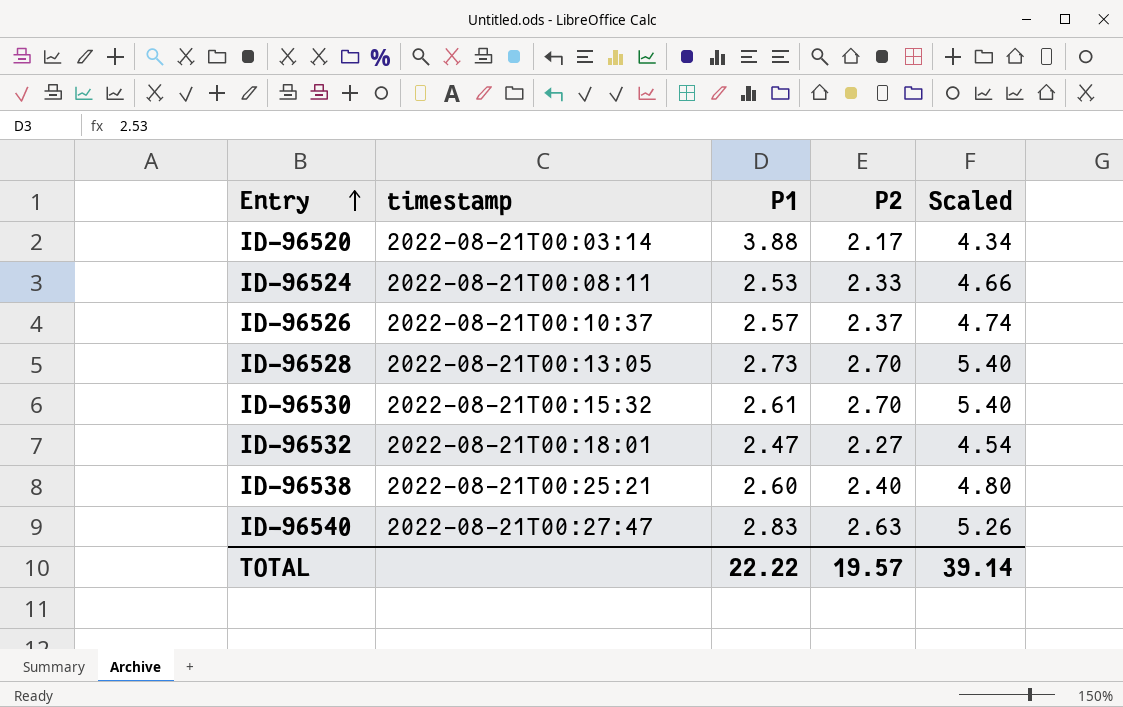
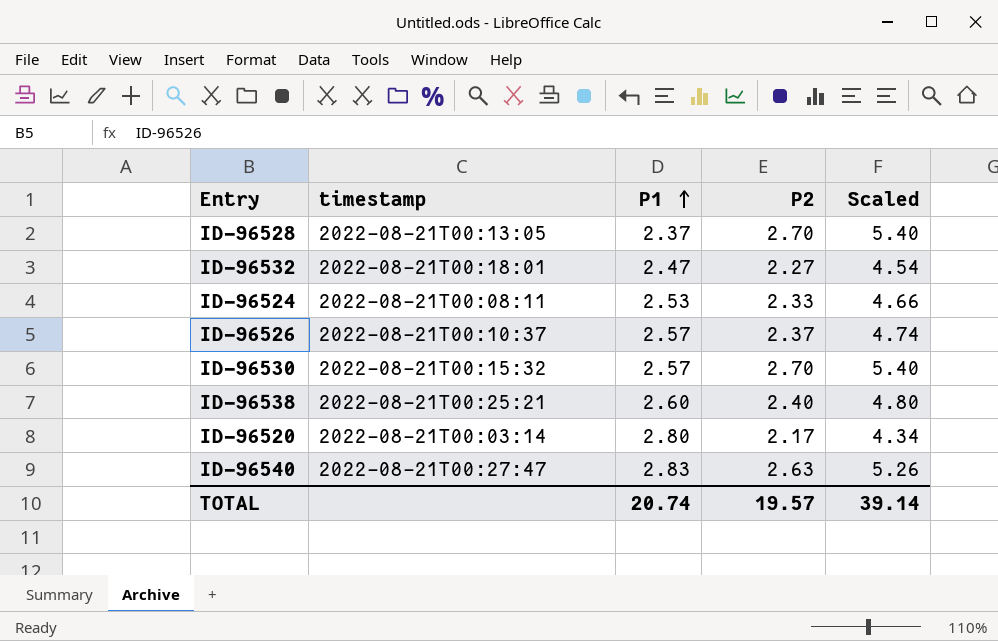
row order: Entry ascending -> P1 ascending
ID-96528 | P1: 2.73 -> 2.37
ID-96530 | P1: 2.61 -> 2.57
ID-96520 | P1: 3.88 -> 2.80
TOTAL | P1: 22.22 -> 20.74

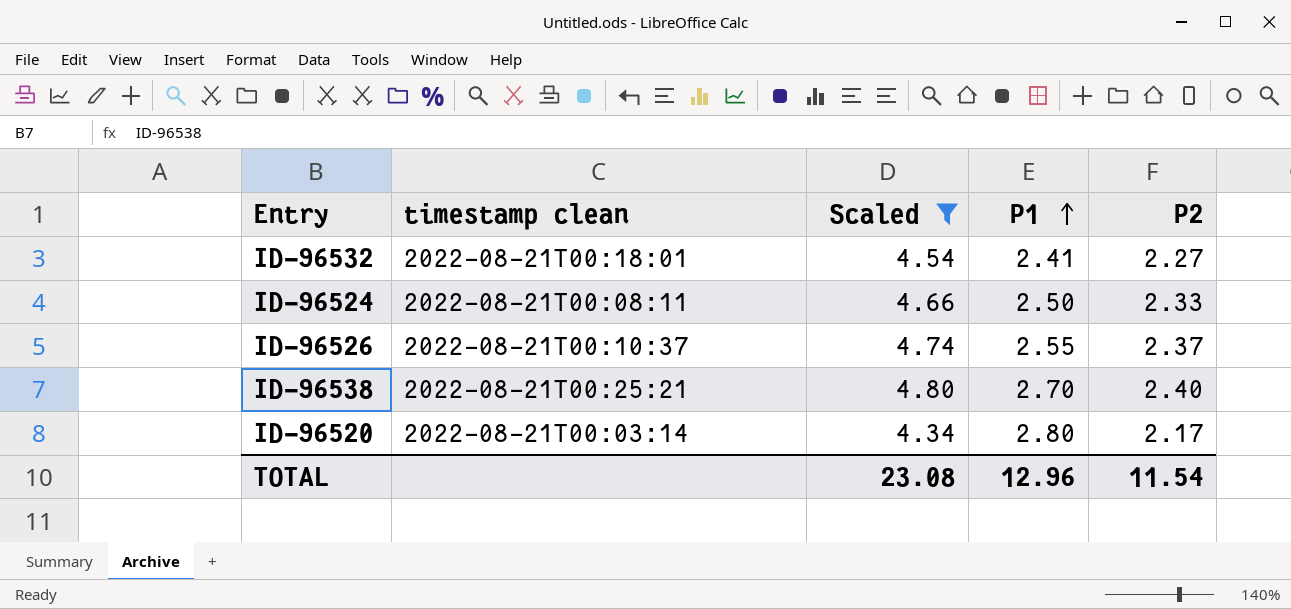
filter: none -> Scaled <= 4.80
column name: timestamp -> timestamp clean
column Scaled | position: 5 -> 3
ID-96532 | P1: 2.47 -> 2.41
ID-96524 | P1: 2.53 -> 2.50
ID-96526 | P1: 2.57 -> 2.55
ID-96538 | P1: 2.60 -> 2.70
TOTAL | Scaled: 39.14 -> 23.08
TOTAL | P1: 20.74 -> 12.96
TOTAL | P2: 19.57 -> 11.54

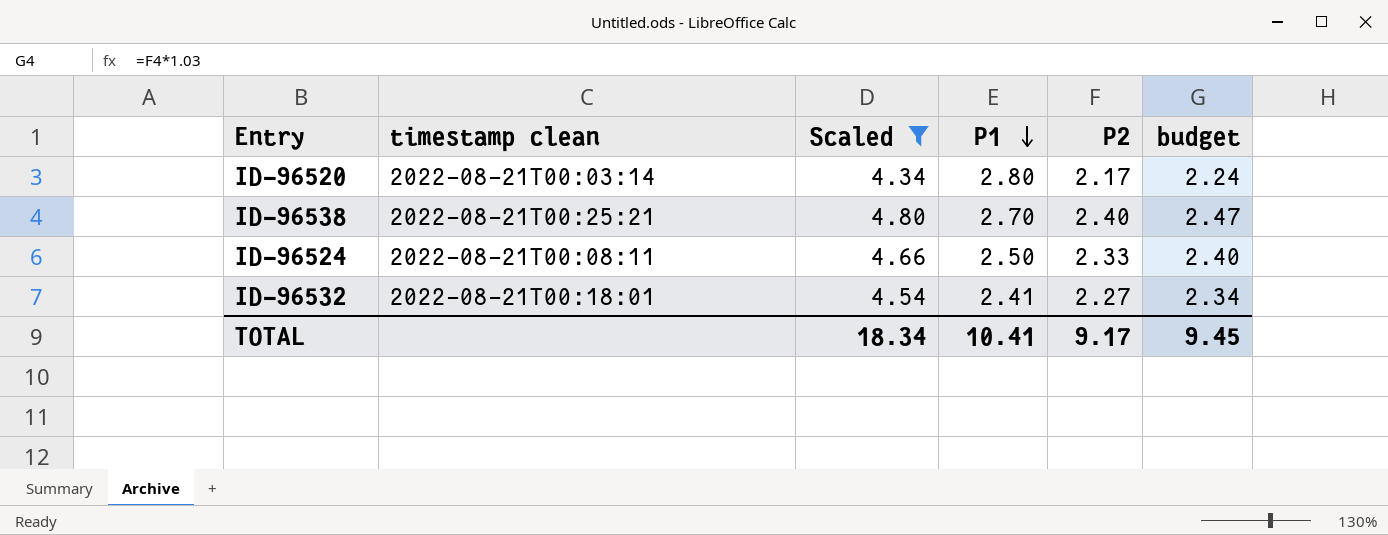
row order: P1 ascending -> P1 descending
column budget | formula: none -> [P2] * 1.03
row ID-96526: 2022-08-21T00:10:37 | 4.74 | 2.55 | 2.37 -> none
TOTAL | Scaled: 23.08 -> 18.34
TOTAL | P1: 12.96 -> 10.41
TOTAL | P2: 11.54 -> 9.17

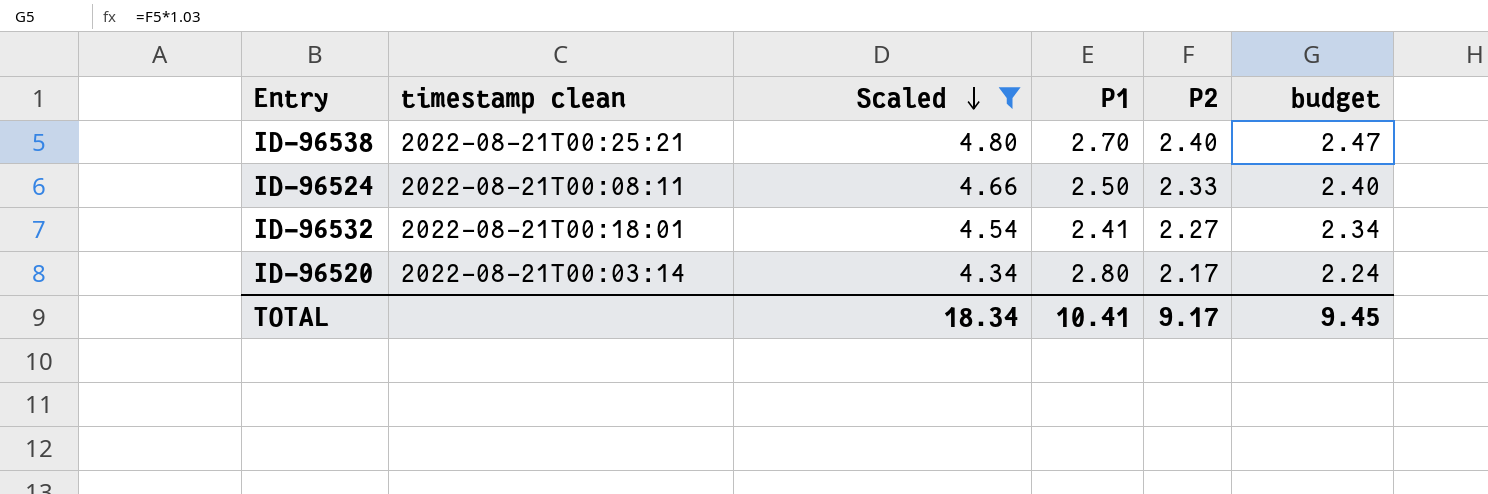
row order: P1 descending -> Scaled descending

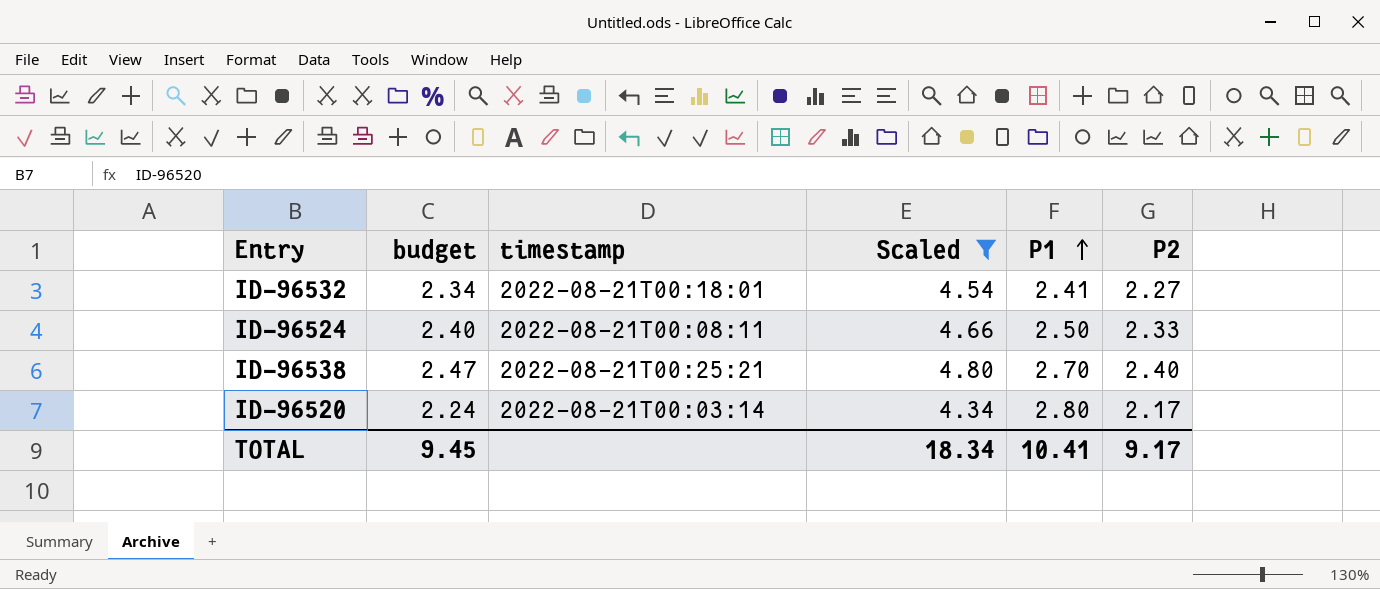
row order: Scaled descending -> P1 ascending
column budget | position: 6 -> 2
column name: timestamp clean -> timestamp

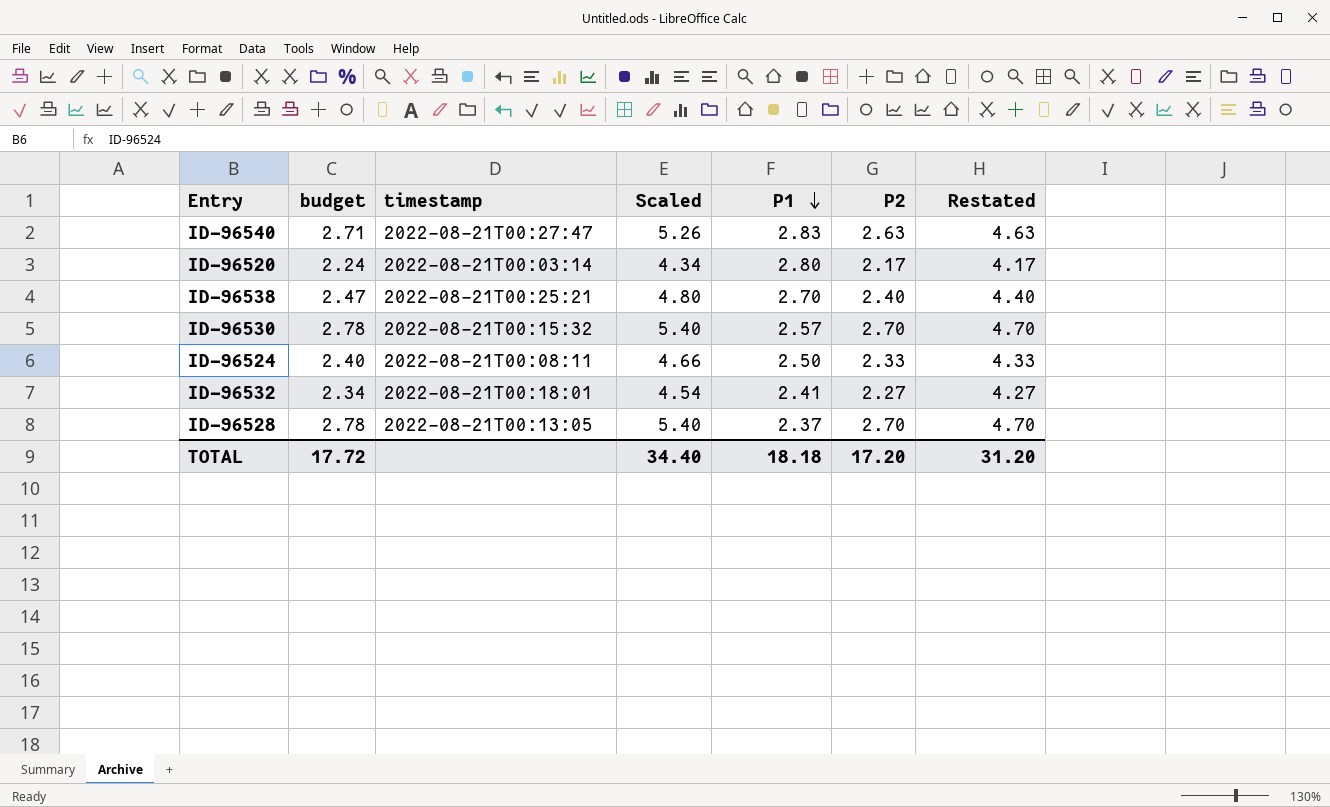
filter: Scaled <= 4.80 -> none
row order: P1 ascending -> P1 descending
column Restated | formula: none -> [P2] + 2
TOTAL | budget: 9.45 -> 17.72
TOTAL | Scaled: 18.34 -> 34.40
TOTAL | P1: 10.41 -> 18.18
TOTAL | P2: 9.17 -> 17.20

